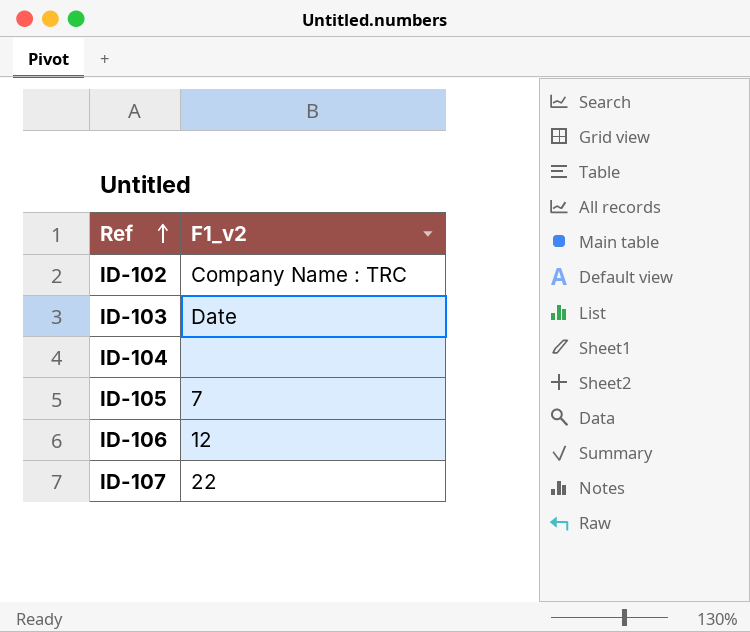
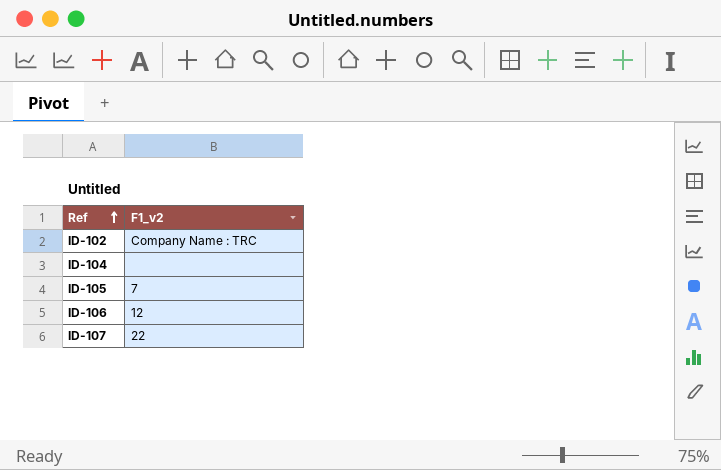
row ID-103: Date -> none

